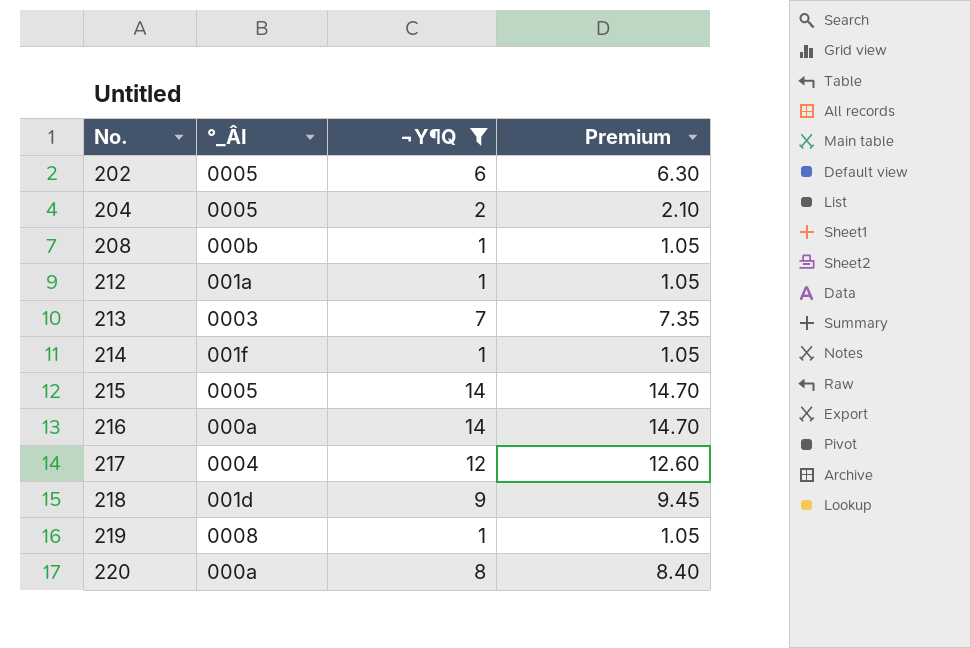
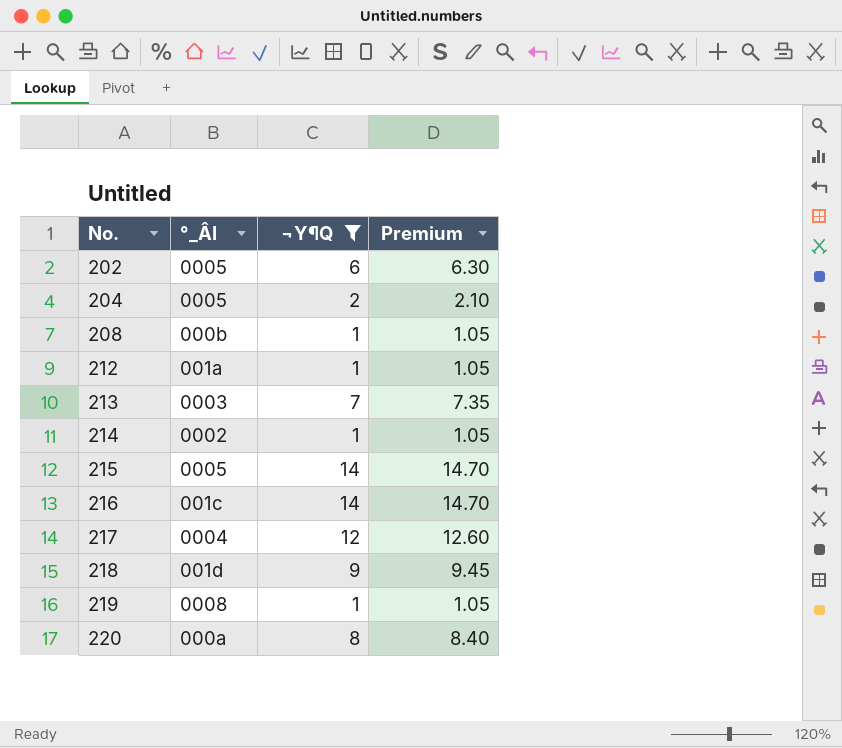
214 | °_ÂI: 001f -> 0002
216 | °_ÂI: 000a -> 001c

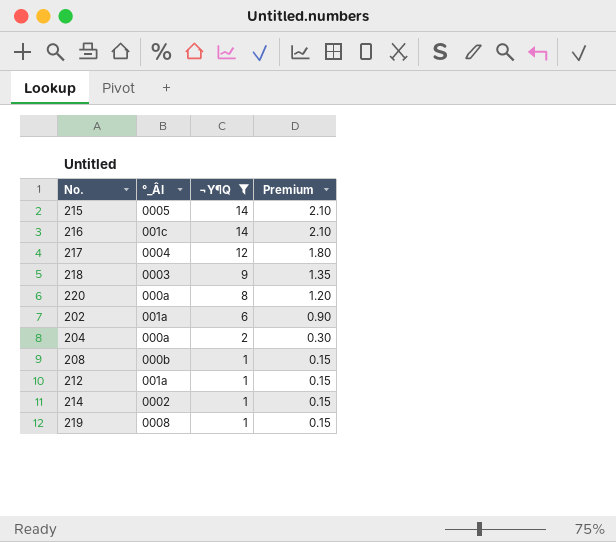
row order: No. ascending -> ¬Y¶Q descending
column Premium | formula: [¬Y¶Q] * 1.05 -> [¬Y¶Q] * 0.15
row 213: 0003 | 7 | 7.35 -> none
218 | °_ÂI: 001d -> 0003
202 | °_ÂI: 0005 -> 001a
204 | °_ÂI: 0005 -> 000a

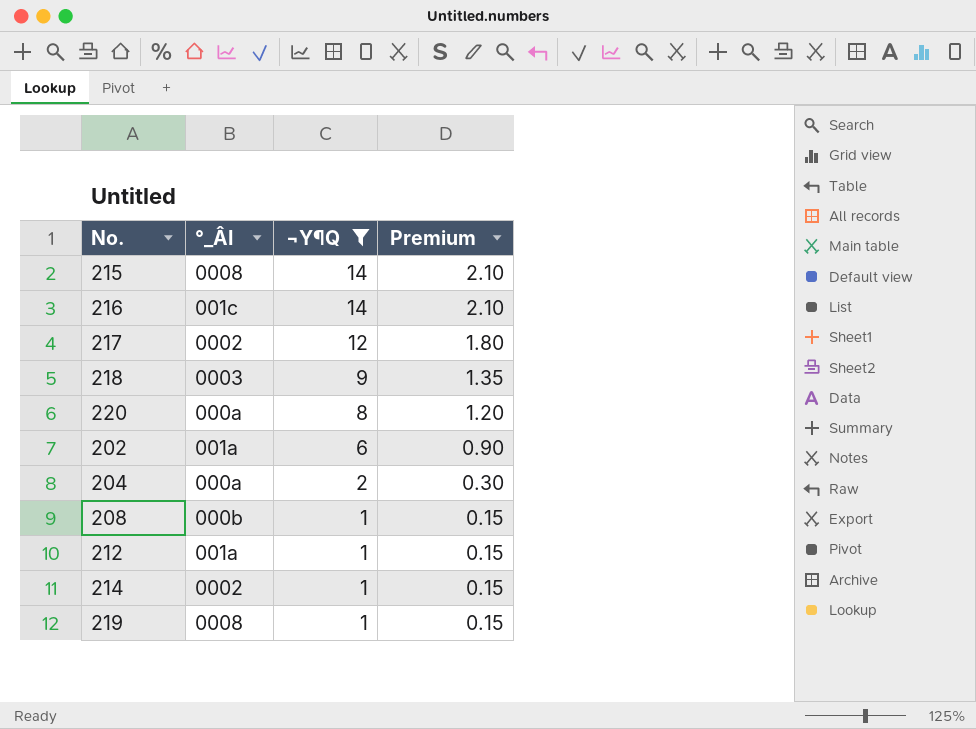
215 | °_ÂI: 0005 -> 0008
217 | °_ÂI: 0004 -> 0002

